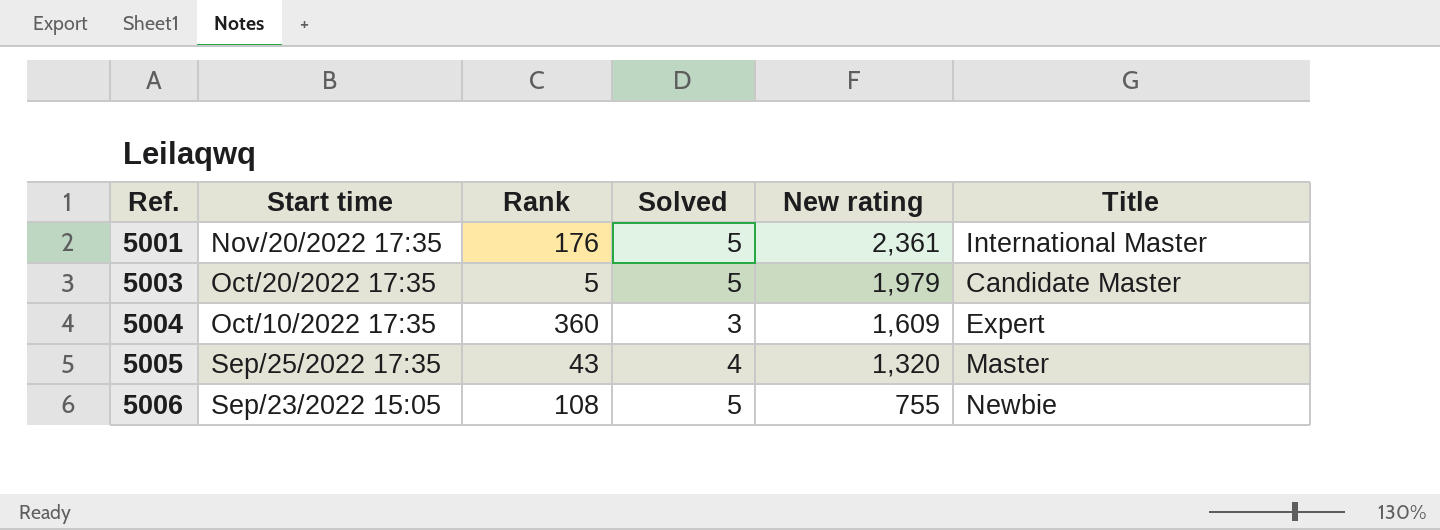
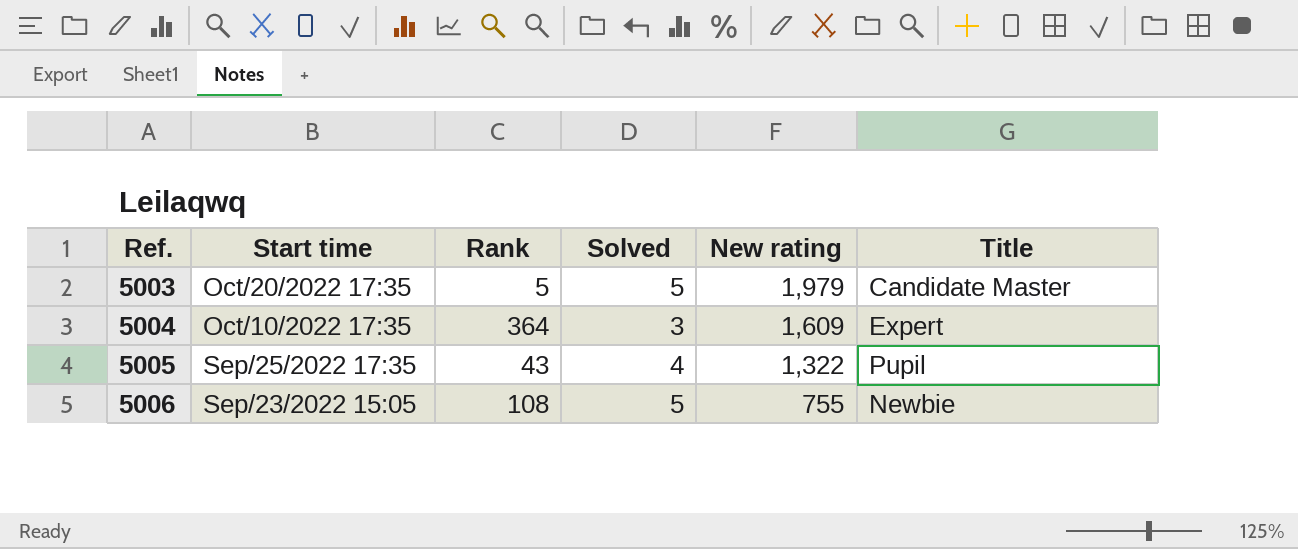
row 5001: Nov/20/2022 17:35 | 176 | 5 | 2,361 | International Master -> none
5004 | Rank: 360 -> 364
5005 | New rating: 1,320 -> 1,322
5005 | Title: Master -> Pupil

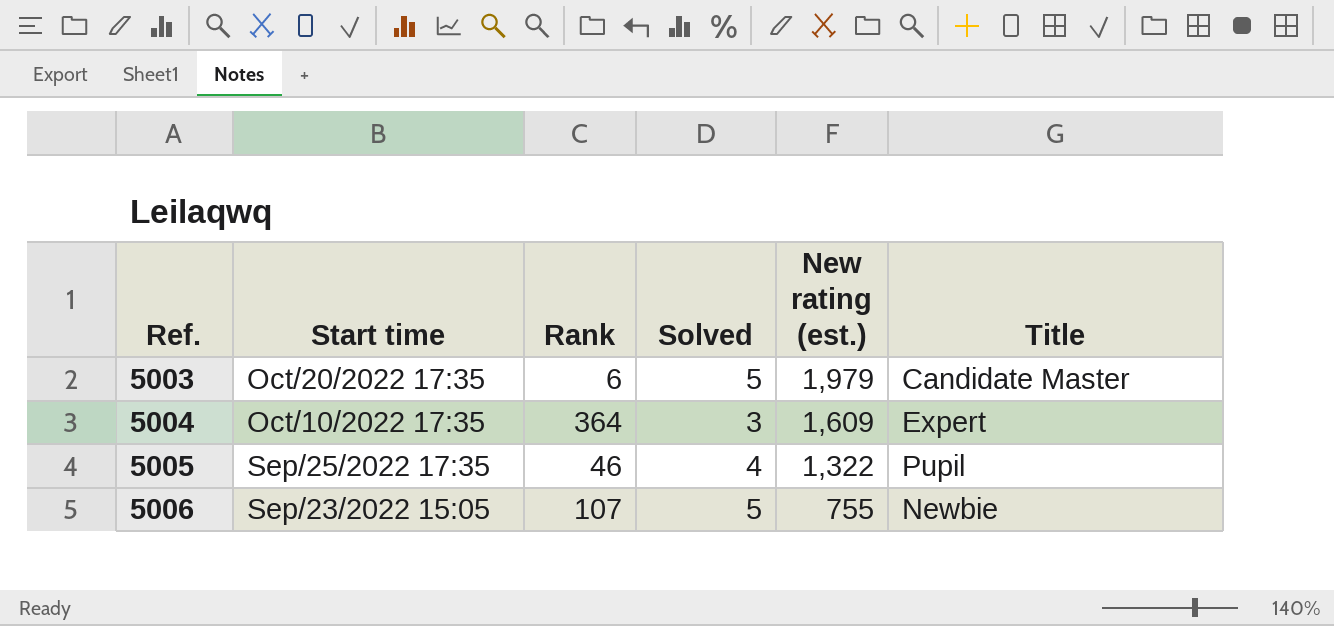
column name: New rating -> New rating (est.)
5003 | Rank: 5 -> 6
5005 | Rank: 43 -> 46
5006 | Rank: 108 -> 107

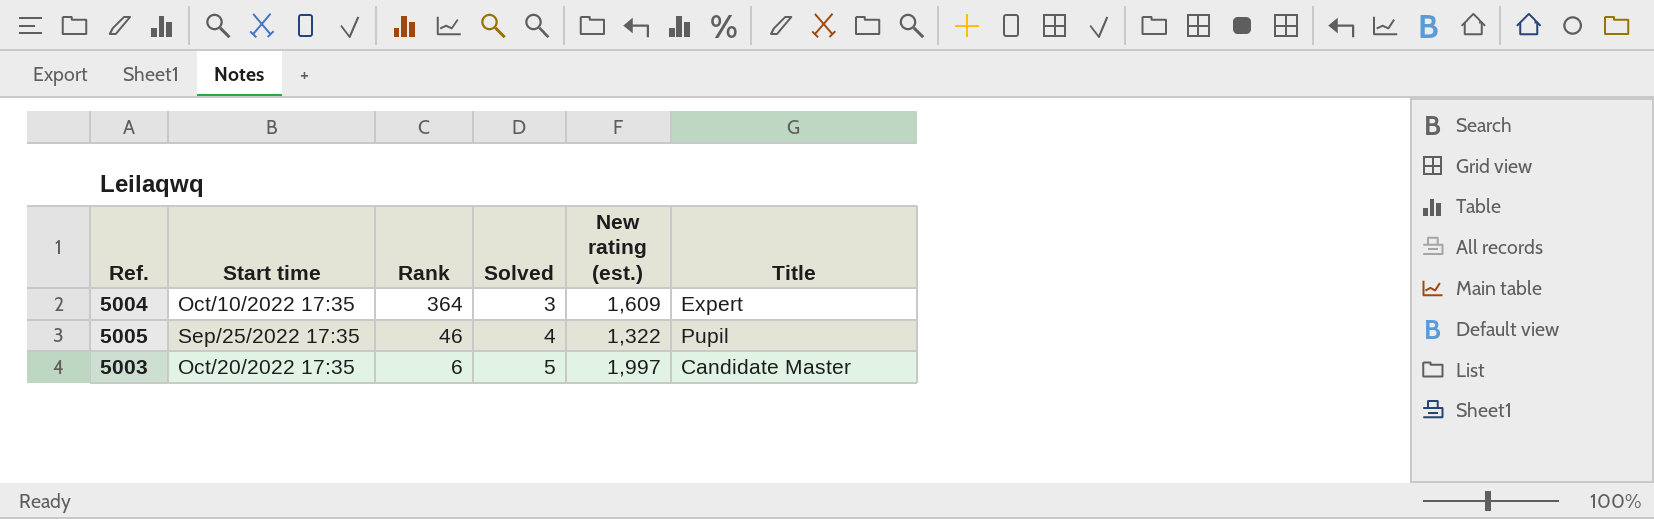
row order: Ref. ascending -> Rank descending
row 5006: Sep/23/2022 15:05 | 107 | 5 | 755 | Newbie -> none
5003 | New rating (est.): 1,979 -> 1,997

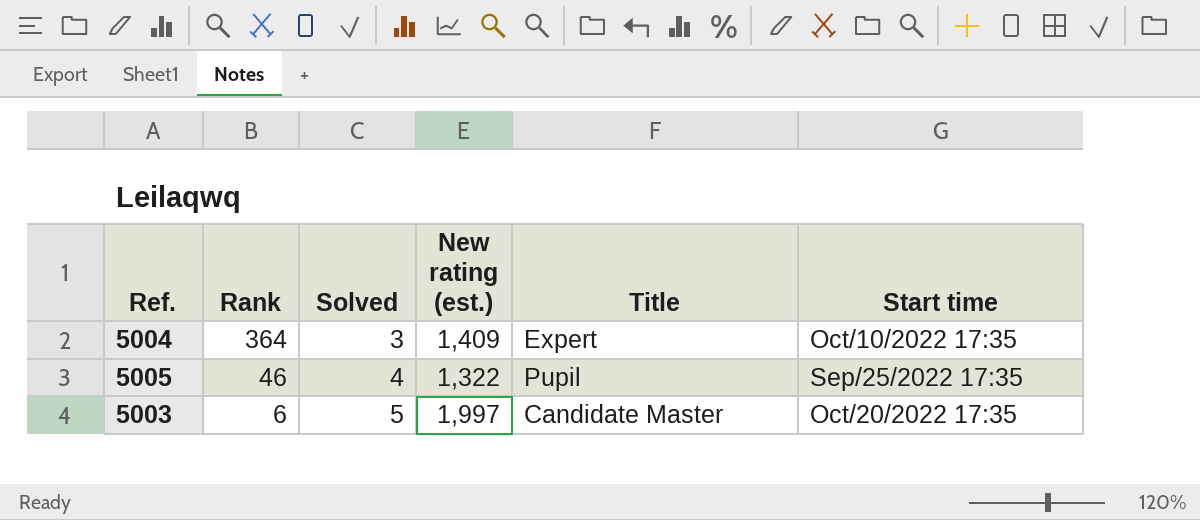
column Start time | position: 2 -> 6
5004 | New rating (est.): 1,609 -> 1,409

